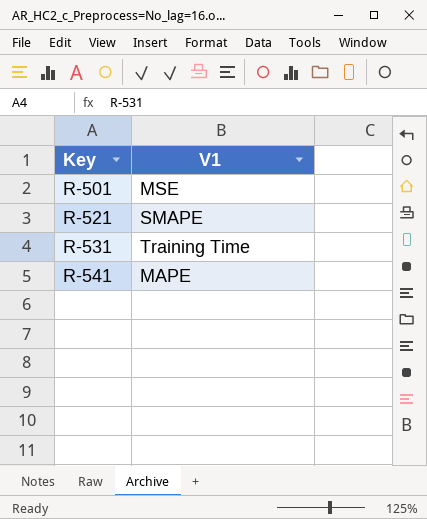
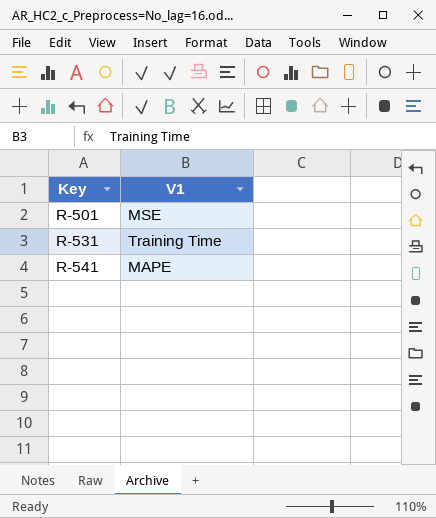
row R-521: SMAPE -> none

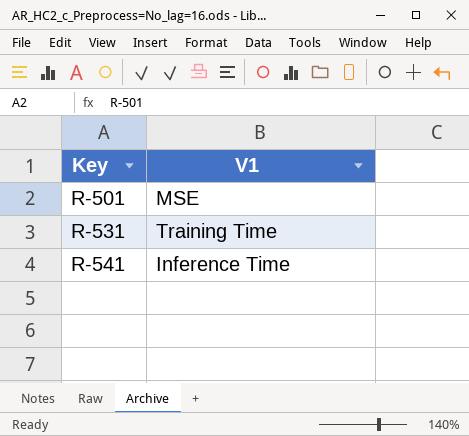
R-541 | V1: MAPE -> Inference Time

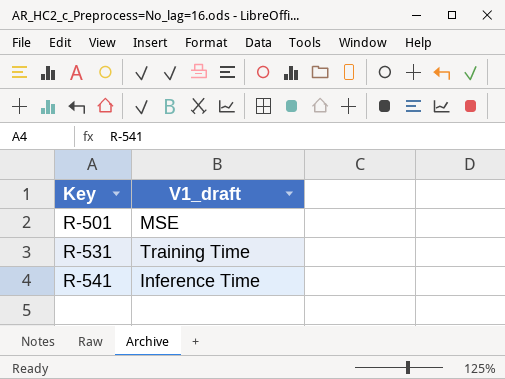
column name: V1 -> V1_draft

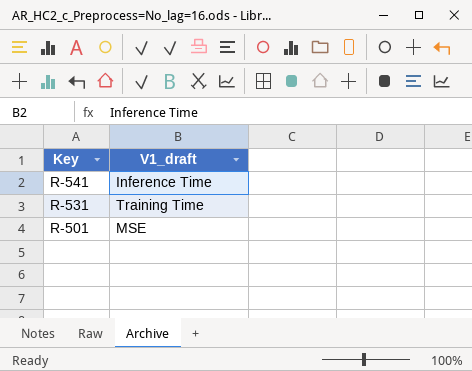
row order: Key ascending -> Key descending

